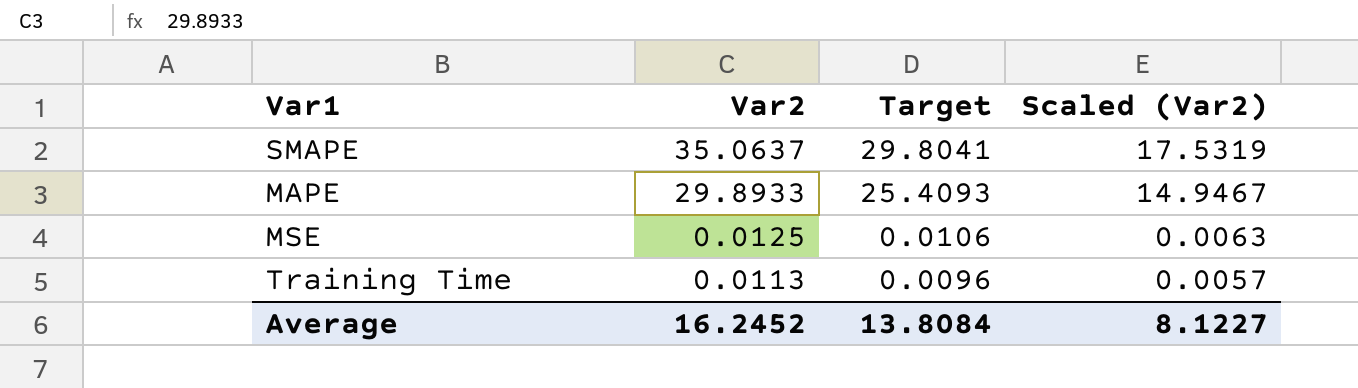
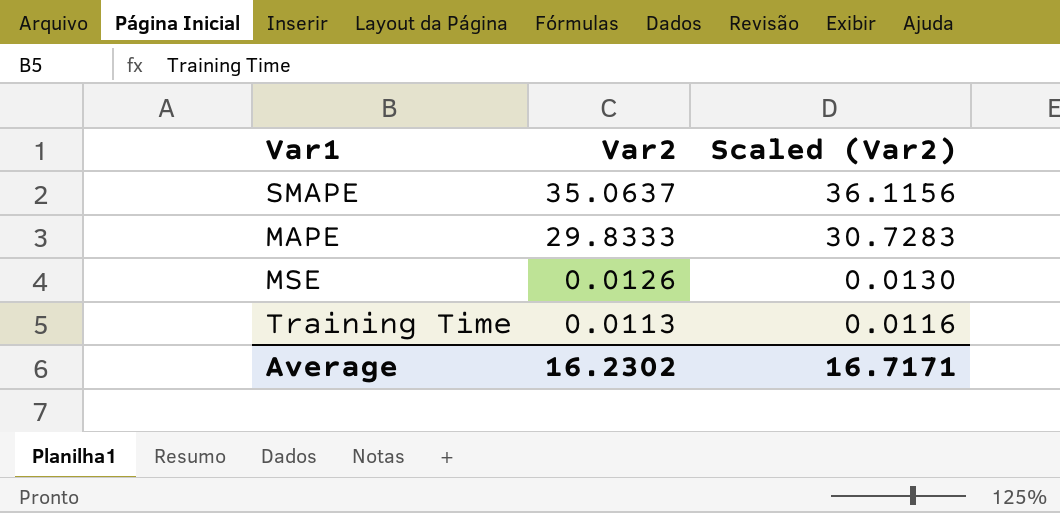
column Target | formula: [Var2] * 0.85 -> none
column Scaled (Var2) | formula: [Var2] * 0.5 -> [Var2] * 1.03
MAPE | Var2: 29.8933 -> 29.8333
MSE | Var2: 0.0125 -> 0.0126
Average | Var2: 16.2452 -> 16.2302
Average | Scaled (Var2): 8.1227 -> 16.7171

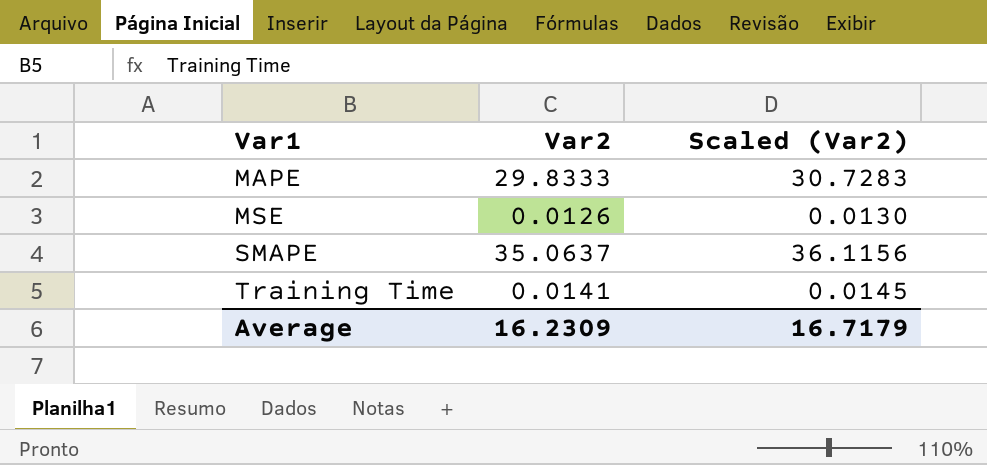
row order: Var2 descending -> Var1 ascending
Training Time | Var2: 0.0113 -> 0.0141
Training Time | Scaled (Var2): 0.0116 -> 0.0145
Average | Var2: 16.2302 -> 16.2309
Average | Scaled (Var2): 16.7171 -> 16.7179

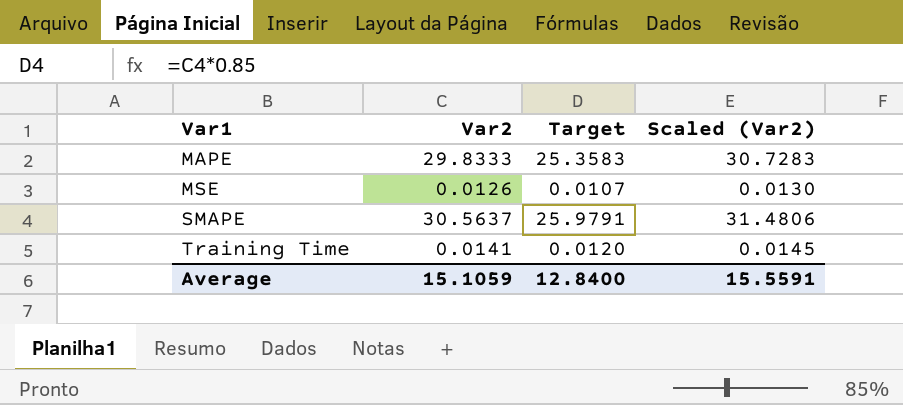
column Target | formula: none -> [Var2] * 0.85
SMAPE | Var2: 35.0637 -> 30.5637
SMAPE | Scaled (Var2): 36.1156 -> 31.4806
Average | Var2: 16.2309 -> 15.1059
Average | Scaled (Var2): 16.7179 -> 15.5591

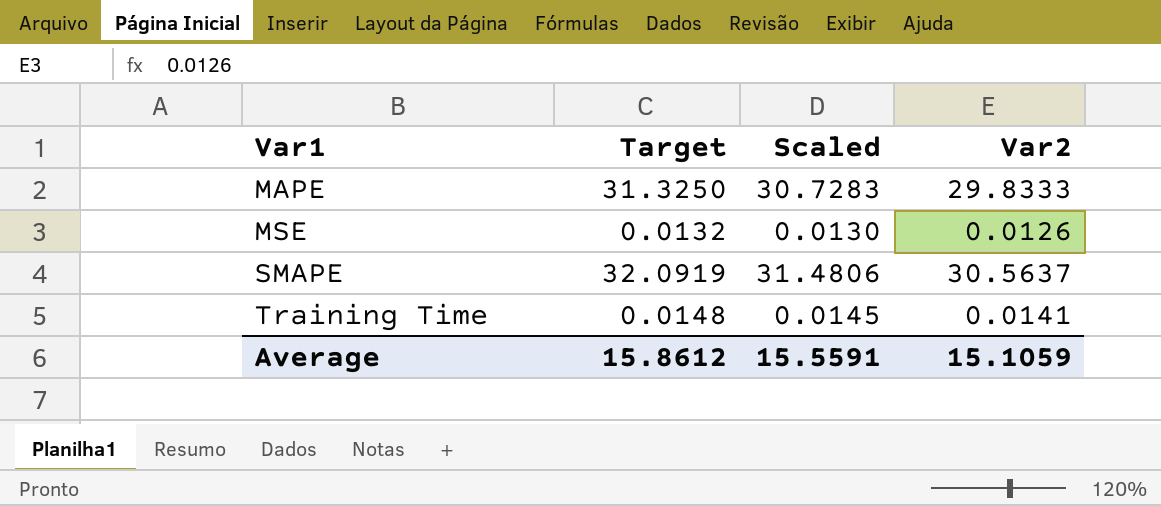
column Target | formula: [Var2] * 0.85 -> [Var2] * 1.05
column name: Scaled (Var2) -> Scaled
column Var2 | position: 2 -> 4
Average | Target: 12.8400 -> 15.8612

